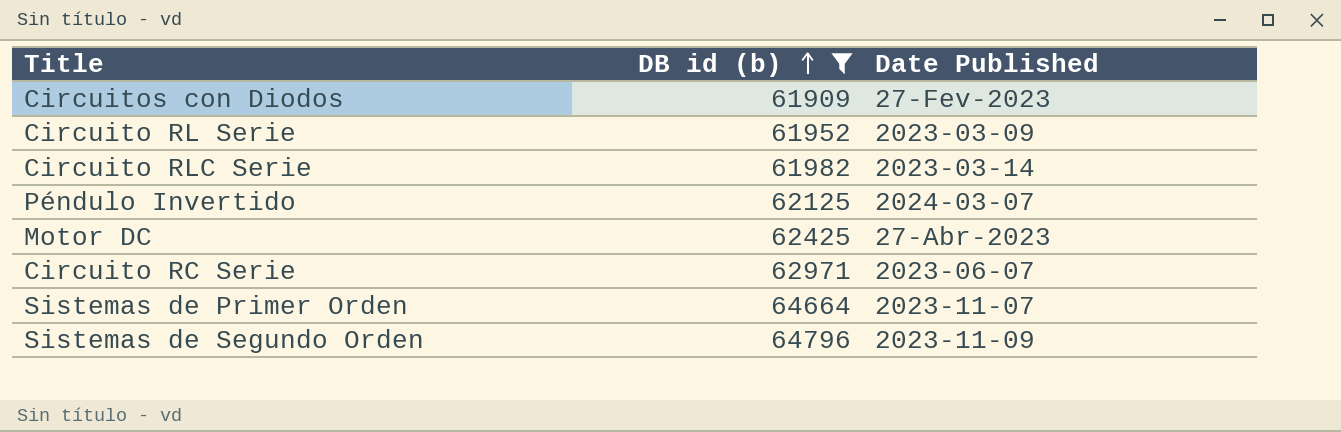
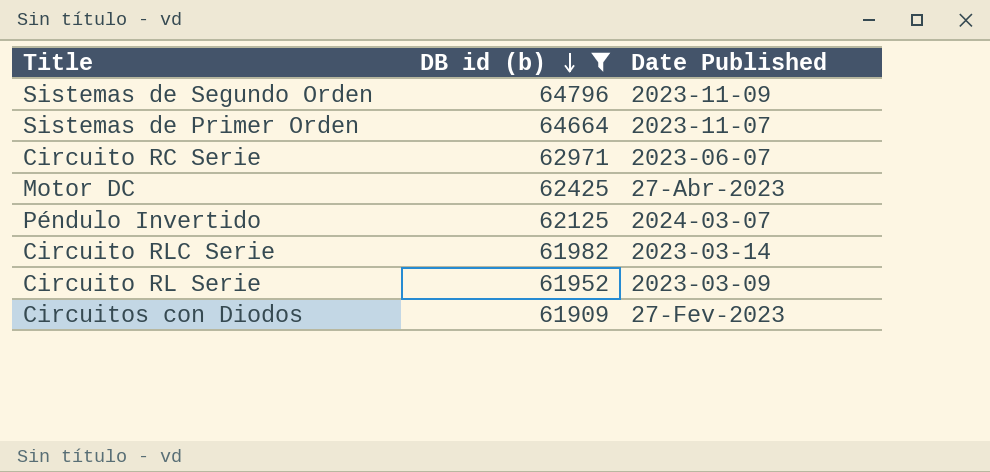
row order: DB id (b) ascending -> DB id (b) descending

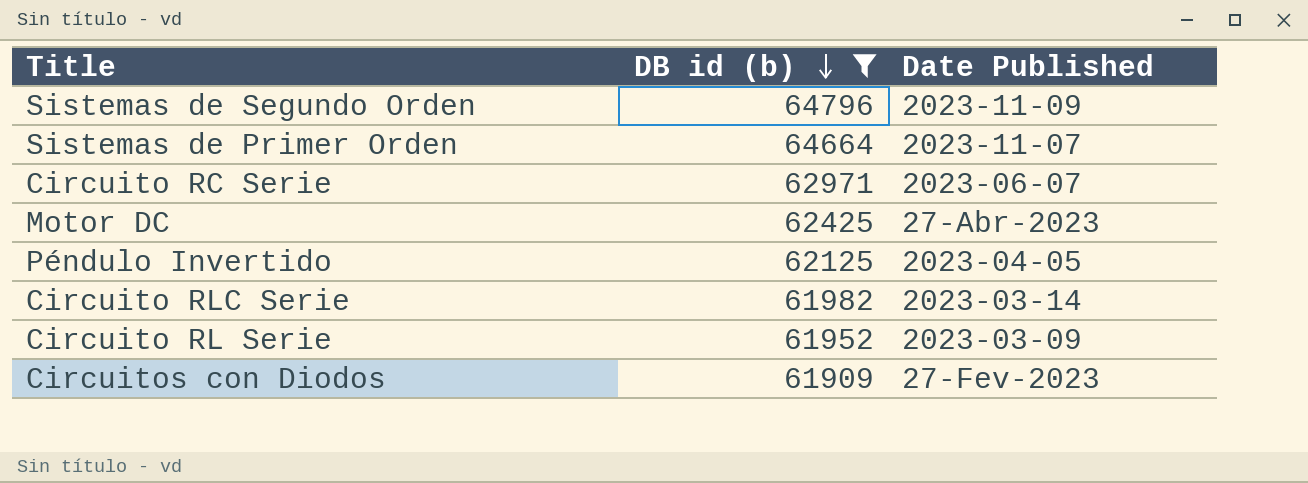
Péndulo Invertido | Date Published: 2024-03-07 -> 2023-04-05

